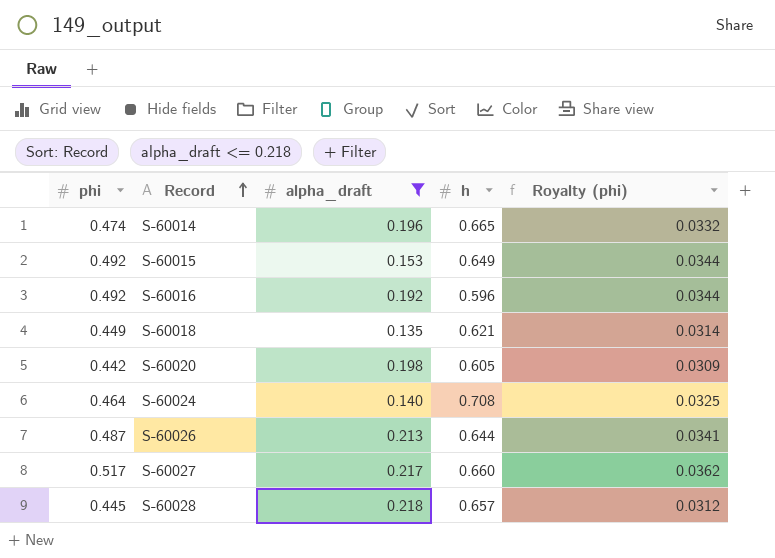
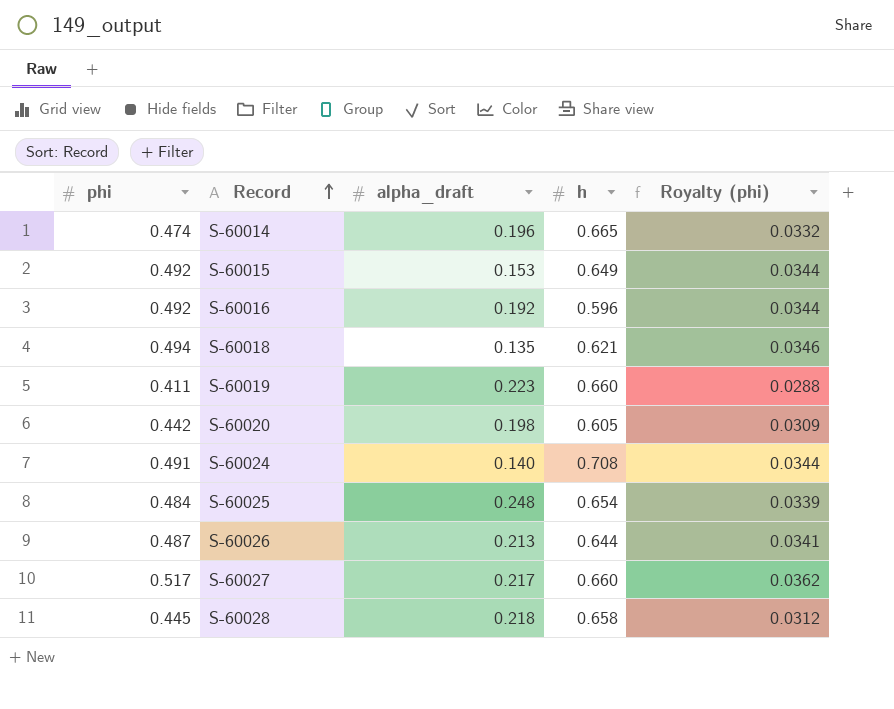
filter: alpha_draft <= 0.218 -> none
S-60018 | phi: 0.449 -> 0.494
S-60018 | Royalty (phi): 0.0314 -> 0.0346
S-60024 | phi: 0.464 -> 0.491
S-60024 | Royalty (phi): 0.0325 -> 0.0344
S-60028 | h: 0.657 -> 0.658

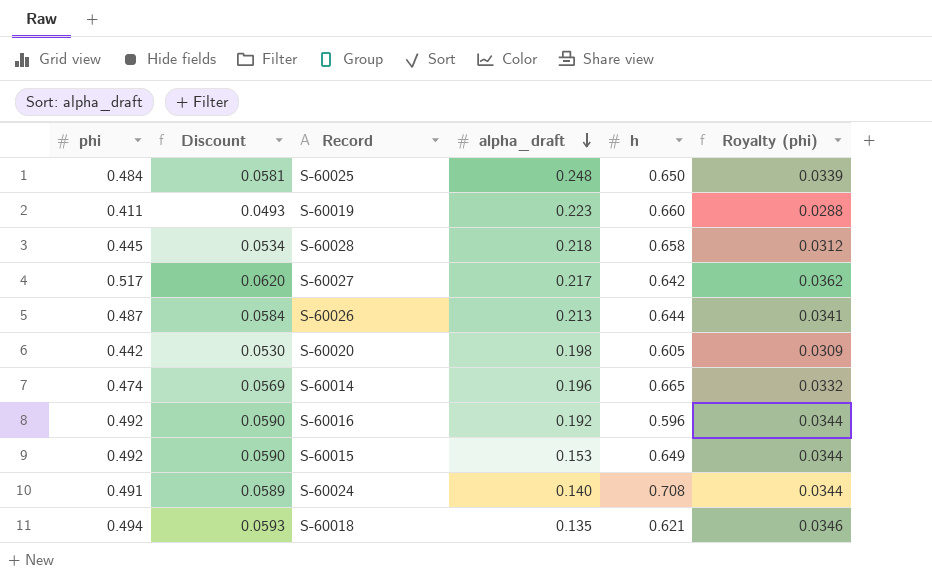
row order: Record ascending -> alpha_draft descending
column Discount | formula: none -> [phi] * 0.12
S-60025 | h: 0.654 -> 0.650
S-60027 | h: 0.660 -> 0.642

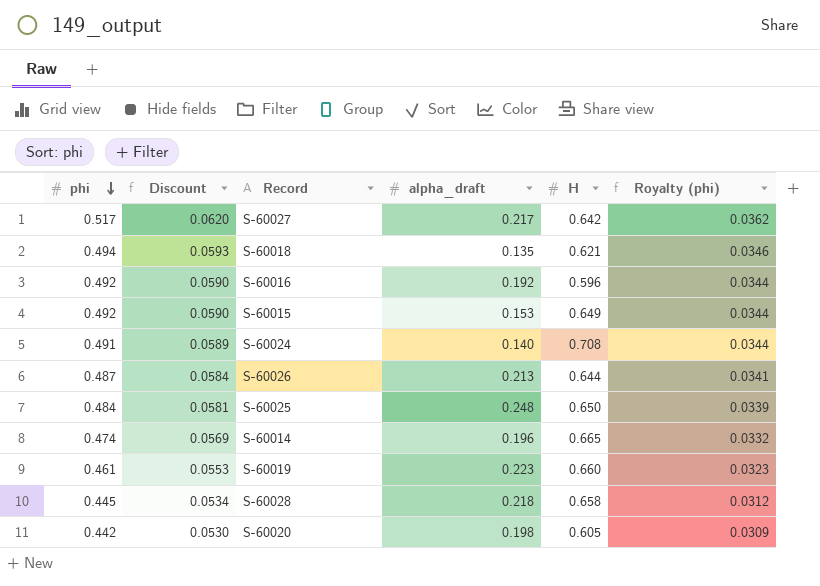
row order: alpha_draft descending -> phi descending
column name: h -> H
S-60019 | phi: 0.411 -> 0.461
S-60019 | Discount: 0.0493 -> 0.0553
S-60019 | Royalty (phi): 0.0288 -> 0.0323

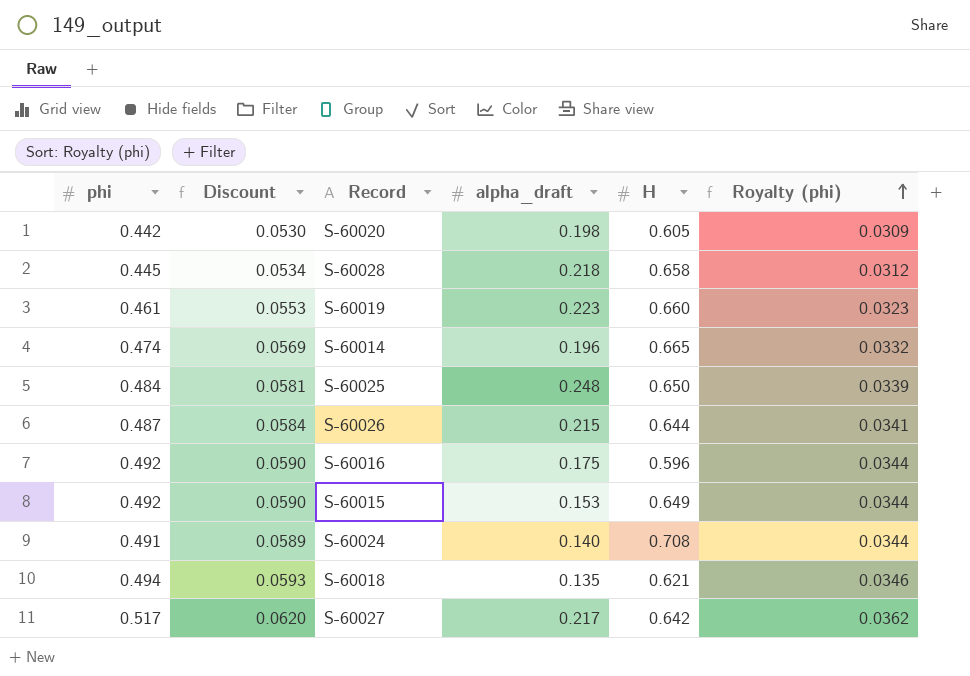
row order: phi descending -> Royalty (phi) ascending
S-60026 | alpha_draft: 0.213 -> 0.215
S-60016 | alpha_draft: 0.192 -> 0.175

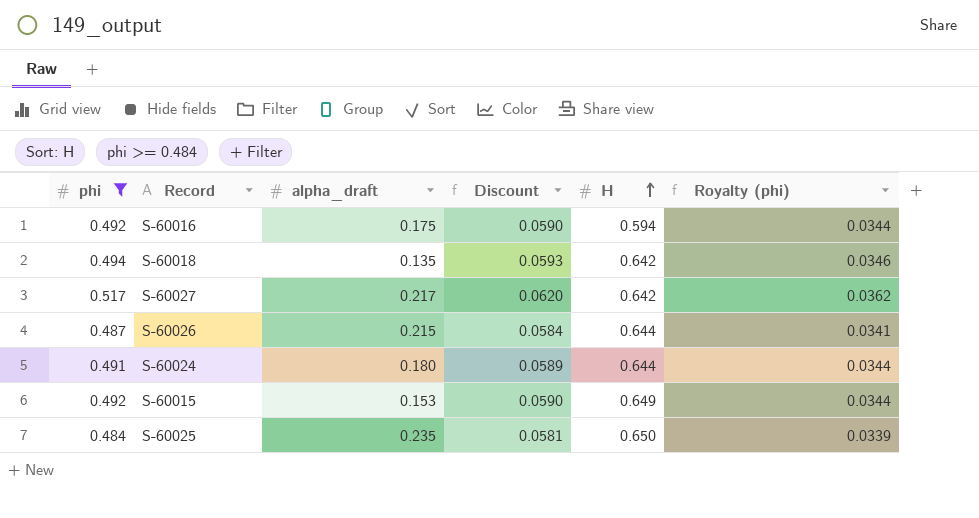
filter: none -> phi >= 0.484
row order: Royalty (phi) ascending -> H ascending
column Discount | position: 2 -> 4
S-60016 | H: 0.596 -> 0.594
S-60018 | H: 0.621 -> 0.642
S-60024 | alpha_draft: 0.140 -> 0.180
S-60024 | H: 0.708 -> 0.644
S-60025 | alpha_draft: 0.248 -> 0.235

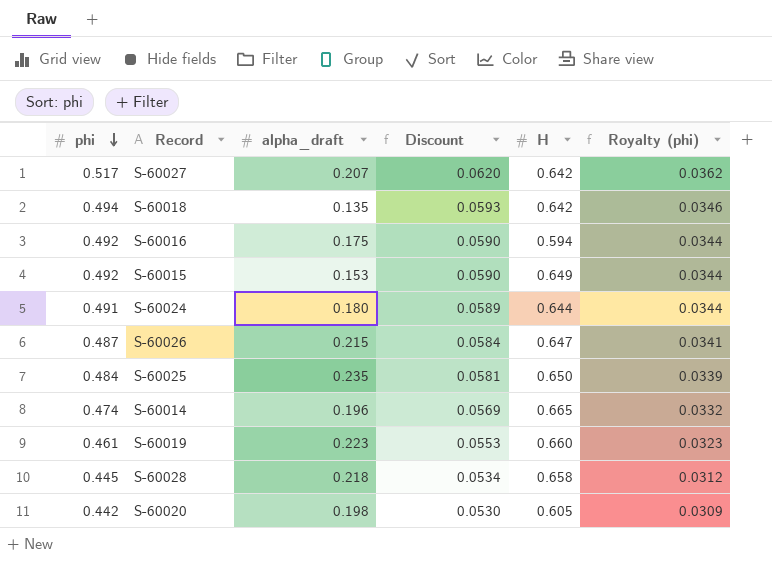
filter: phi >= 0.484 -> none
row order: H ascending -> phi descending
S-60027 | alpha_draft: 0.217 -> 0.207
S-60026 | H: 0.644 -> 0.647

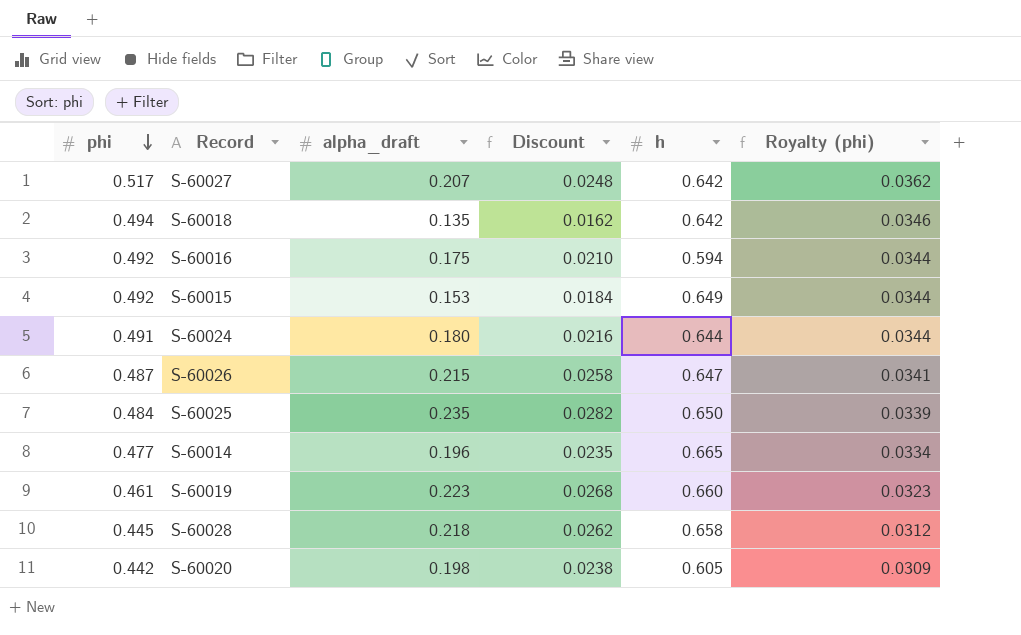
column Discount | formula: [phi] * 0.12 -> [alpha_draft] * 0.12
column name: H -> h
S-60014 | phi: 0.474 -> 0.477
S-60014 | Royalty (phi): 0.0332 -> 0.0334

